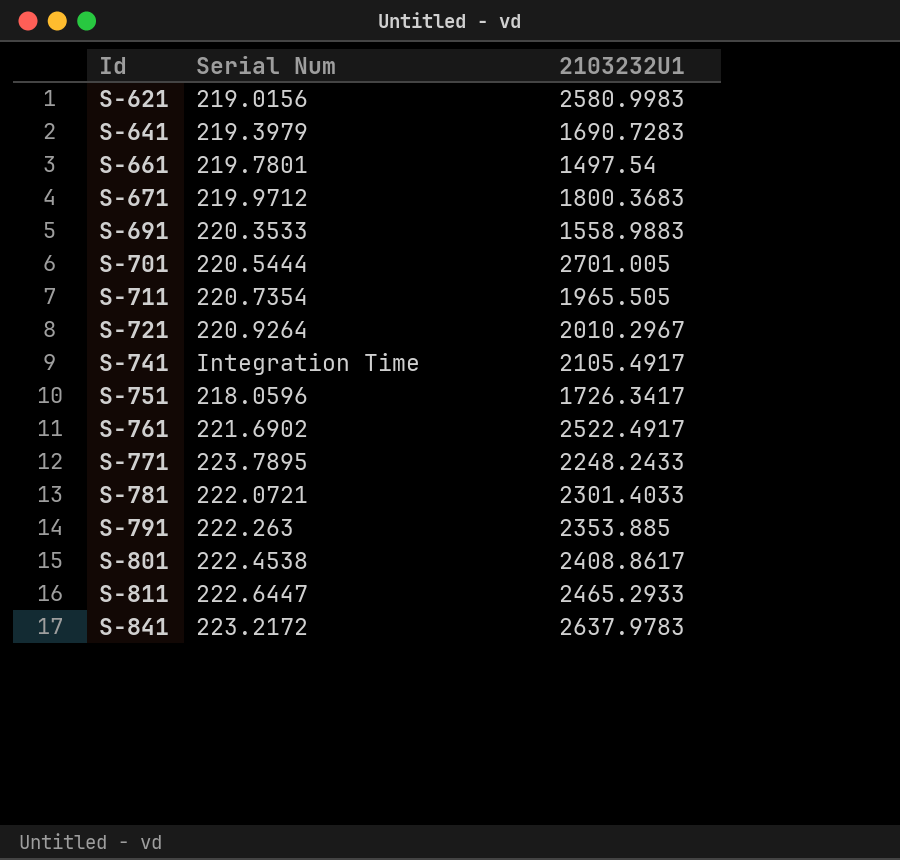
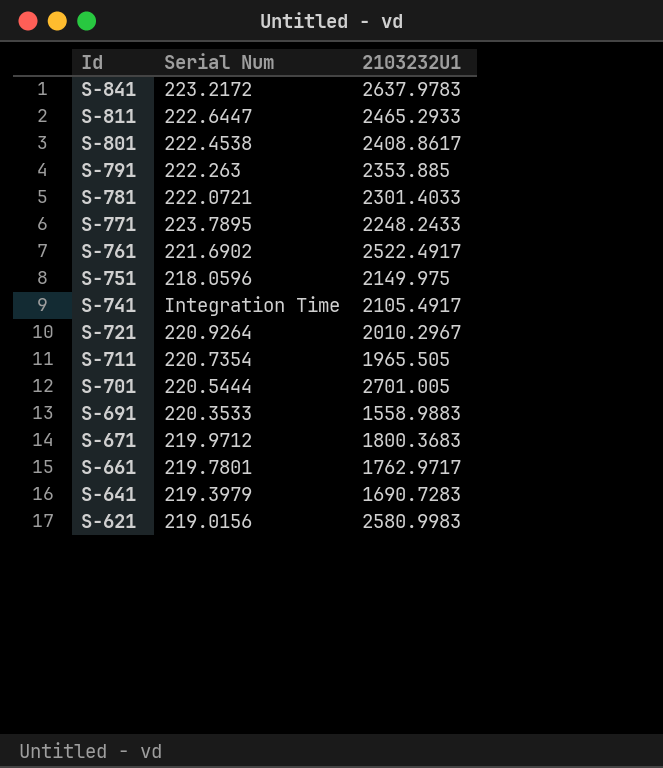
row order: Id ascending -> Id descending
S-751 | 2103232U1: 1726.3417 -> 2149.975
S-661 | 2103232U1: 1497.54 -> 1762.9717

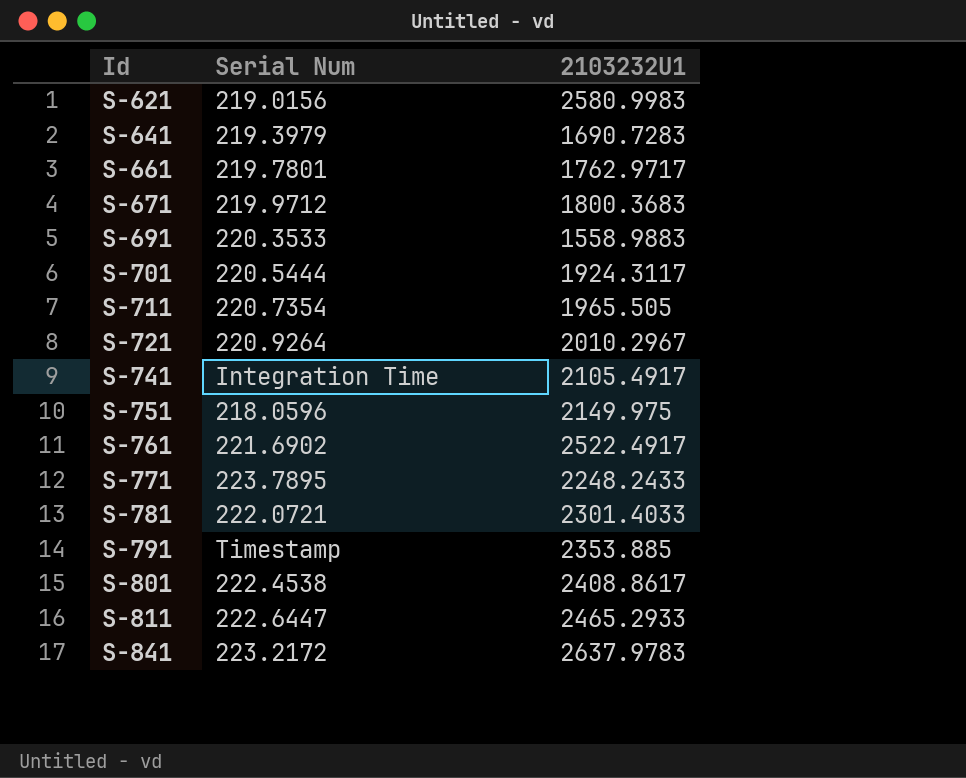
row order: Id descending -> Id ascending
S-701 | 2103232U1: 2701.005 -> 1924.3117
S-791 | Serial Num: 222.263 -> Timestamp

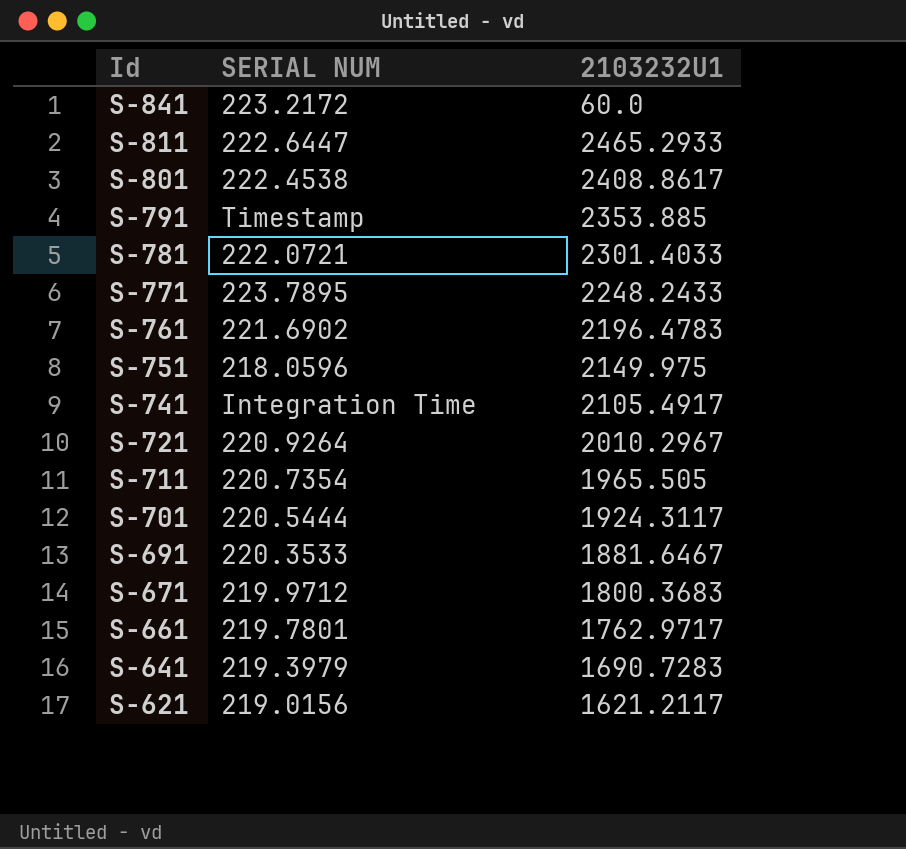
row order: Id ascending -> Id descending
column name: Serial Num -> SERIAL NUM
S-841 | 2103232U1: 2637.9783 -> 60.0
S-761 | 2103232U1: 2522.4917 -> 2196.4783
S-691 | 2103232U1: 1558.9883 -> 1881.6467
S-621 | 2103232U1: 2580.9983 -> 1621.2117

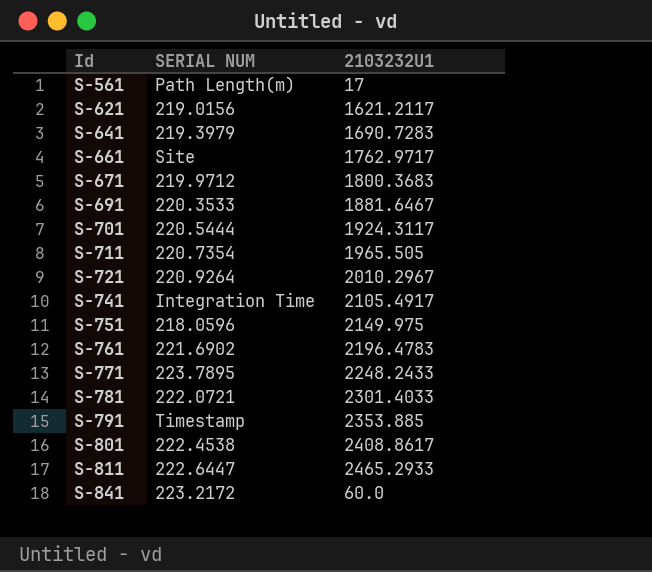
row order: Id descending -> Id ascending
row S-561: none -> Path Length(m) | 17
S-661 | SERIAL NUM: 219.7801 -> Site

